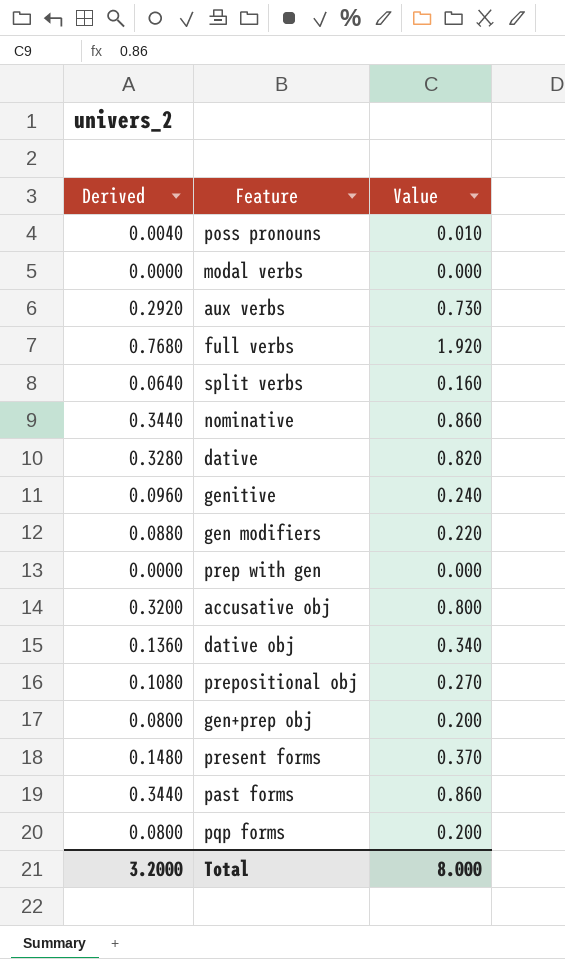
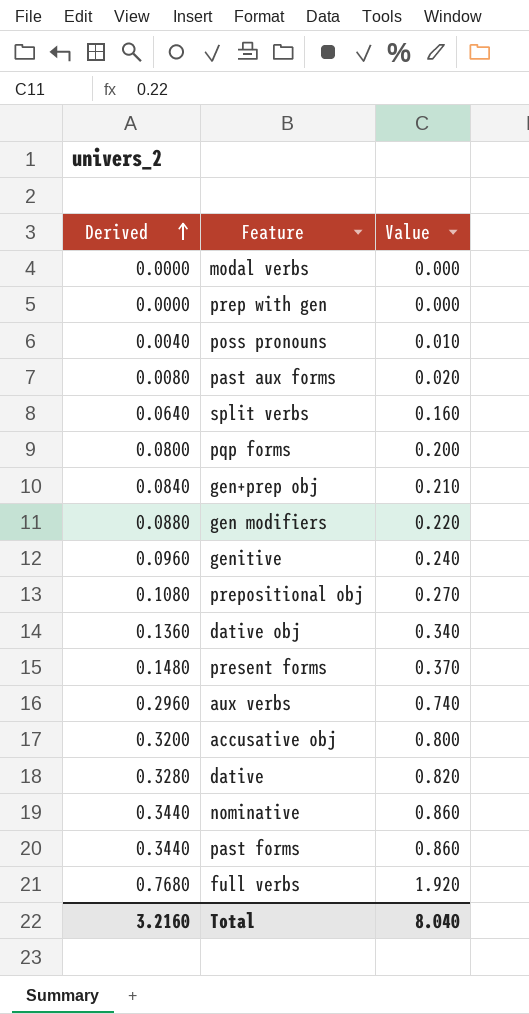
row order: none -> Derived ascending
row past aux forms: none -> 0.0080 | 0.020
gen+prep obj | Derived: 0.0800 -> 0.0840
gen+prep obj | Value: 0.200 -> 0.210
aux verbs | Derived: 0.2920 -> 0.2960
aux verbs | Value: 0.730 -> 0.740
Total | Derived: 3.2000 -> 3.2160
Total | Value: 8.000 -> 8.040

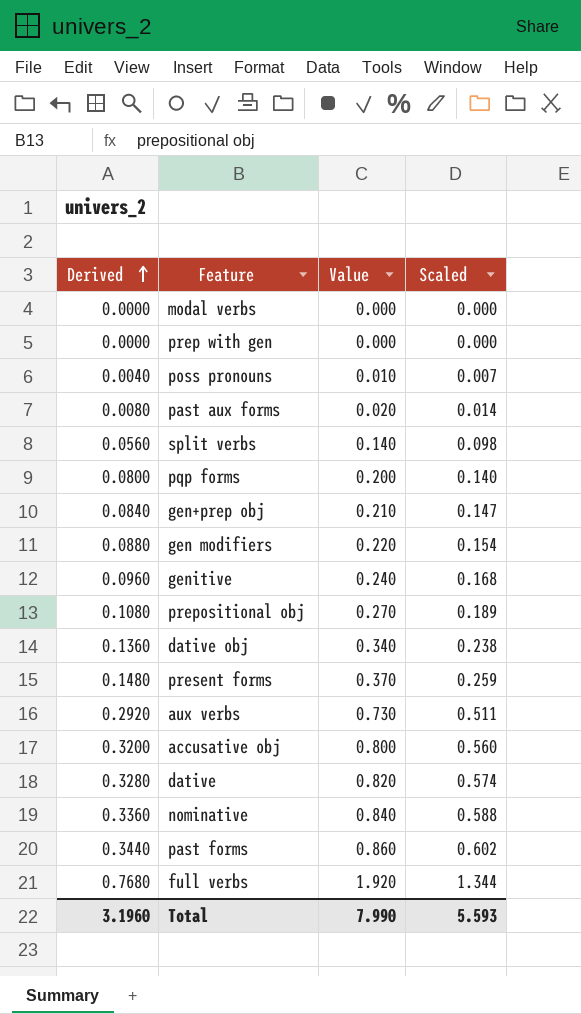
column Scaled | formula: none -> [Value] * 0.7
split verbs | Derived: 0.0640 -> 0.0560
split verbs | Value: 0.160 -> 0.140
aux verbs | Derived: 0.2960 -> 0.2920
aux verbs | Value: 0.740 -> 0.730
nominative | Derived: 0.3440 -> 0.3360
nominative | Value: 0.860 -> 0.840
Total | Derived: 3.2160 -> 3.1960
Total | Value: 8.040 -> 7.990

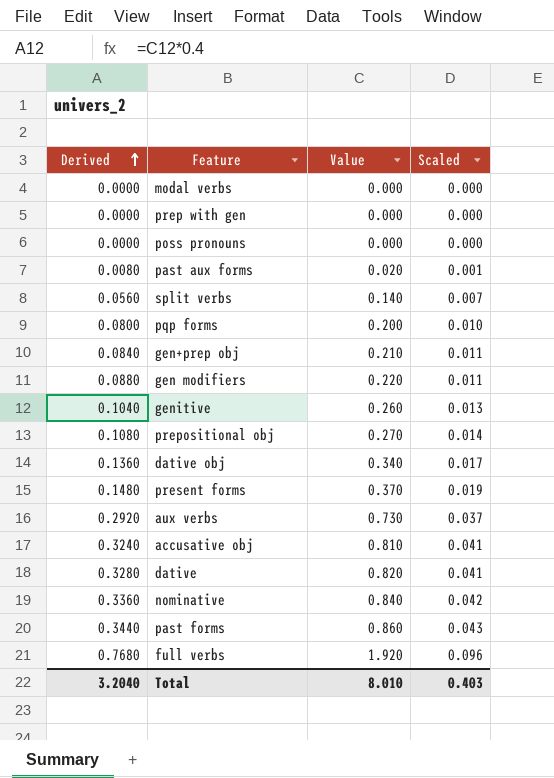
column Scaled | formula: [Value] * 0.7 -> [Value] * 0.05
poss pronouns | Derived: 0.0040 -> 0.0000
poss pronouns | Value: 0.010 -> 0.000
genitive | Derived: 0.0960 -> 0.1040
genitive | Value: 0.240 -> 0.260
accusative obj | Derived: 0.3200 -> 0.3240
accusative obj | Value: 0.800 -> 0.810
Total | Derived: 3.1960 -> 3.2040
Total | Value: 7.990 -> 8.010
Total | Scaled: 5.593 -> 0.403

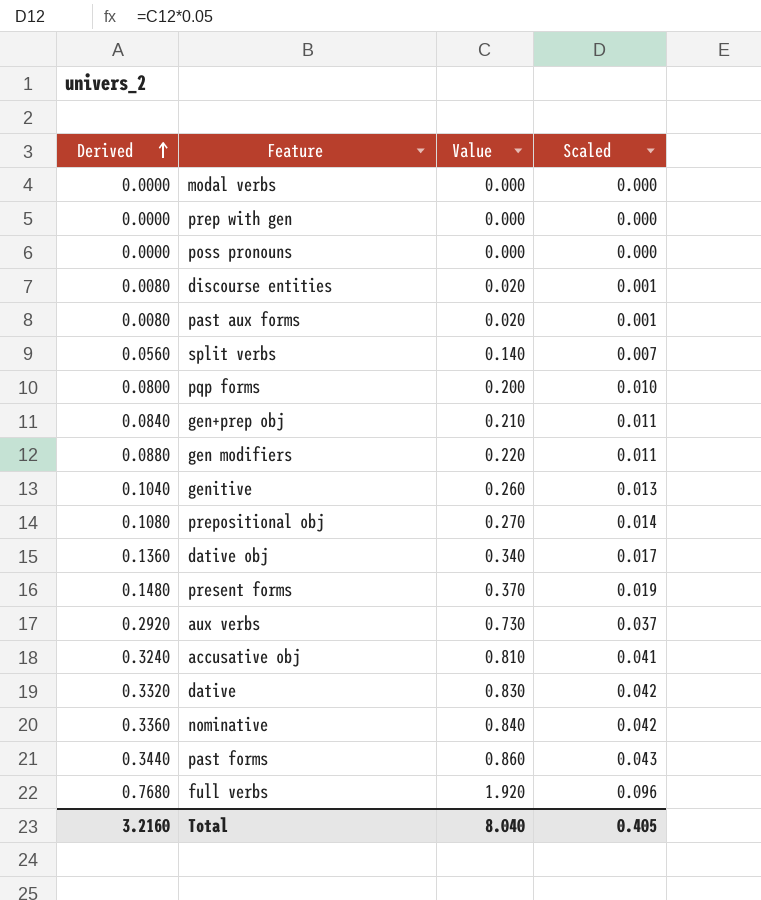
row discourse entities: none -> 0.0080 | 0.020 | 0.001
dative | Derived: 0.3280 -> 0.3320
dative | Value: 0.820 -> 0.830
dative | Scaled: 0.041 -> 0.042
Total | Derived: 3.2040 -> 3.2160
Total | Value: 8.010 -> 8.040
Total | Scaled: 0.403 -> 0.405

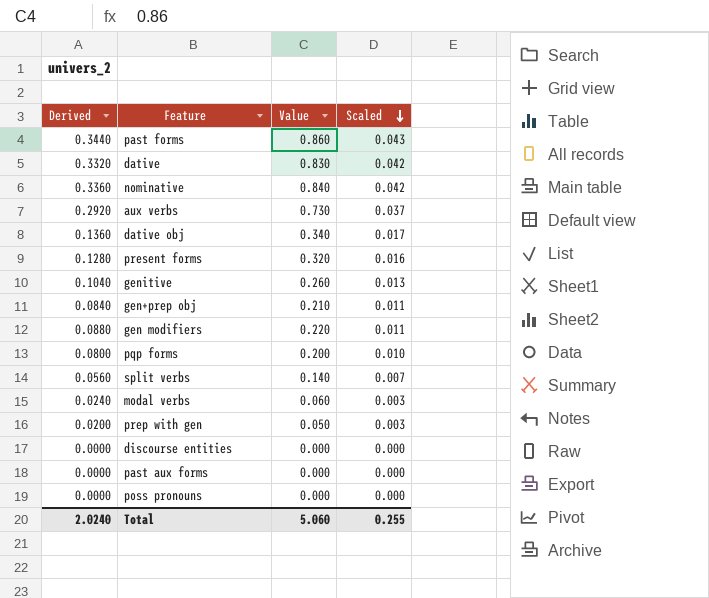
row order: Derived ascending -> Scaled descending
row prepositional obj: 0.1080 | 0.270 | 0.014 -> none
row accusative obj: 0.3240 | 0.810 | 0.041 -> none
row full verbs: 0.7680 | 1.920 | 0.096 -> none
present forms | Derived: 0.1480 -> 0.1280
present forms | Value: 0.370 -> 0.320
present forms | Scaled: 0.019 -> 0.016
modal verbs | Derived: 0.0000 -> 0.0240
modal verbs | Value: 0.000 -> 0.060
modal verbs | Scaled: 0.000 -> 0.003
prep with gen | Derived: 0.0000 -> 0.0200
prep with gen | Value: 0.000 -> 0.050
prep with gen | Scaled: 0.000 -> 0.003
discourse entities | Derived: 0.0080 -> 0.0000
discourse entities | Value: 0.020 -> 0.000
discourse entities | Scaled: 0.001 -> 0.000
past aux forms | Derived: 0.0080 -> 0.0000
past aux forms | Value: 0.020 -> 0.000
past aux forms | Scaled: 0.001 -> 0.000
Total | Derived: 3.2160 -> 2.0240
Total | Value: 8.040 -> 5.060
Total | Scaled: 0.405 -> 0.255

